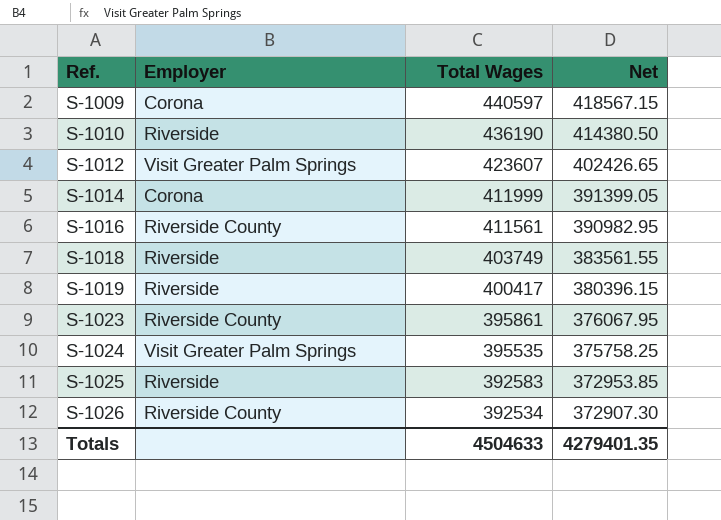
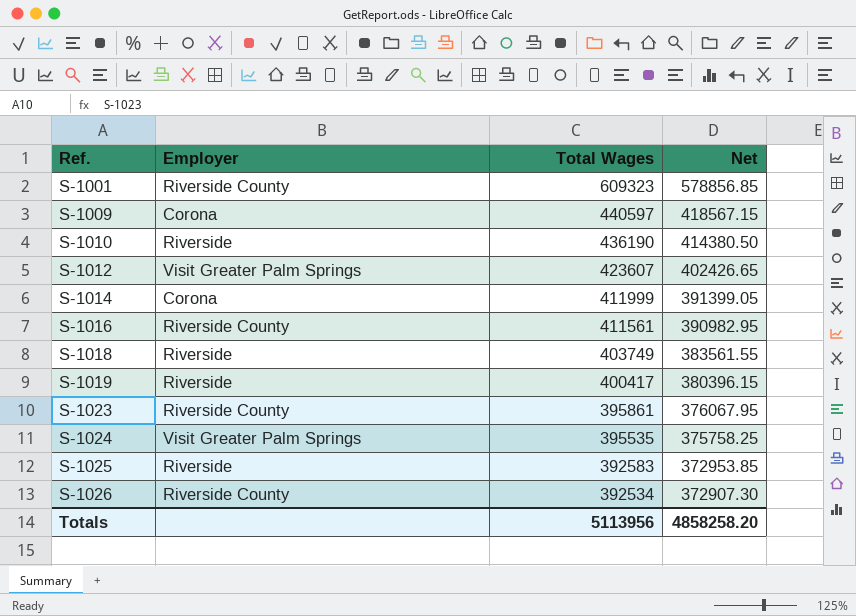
row S-1001: none -> Riverside County | 609323 | 578856.85
Totals | Total Wages: 4504633 -> 5113956
Totals | Net: 4279401.35 -> 4858258.20

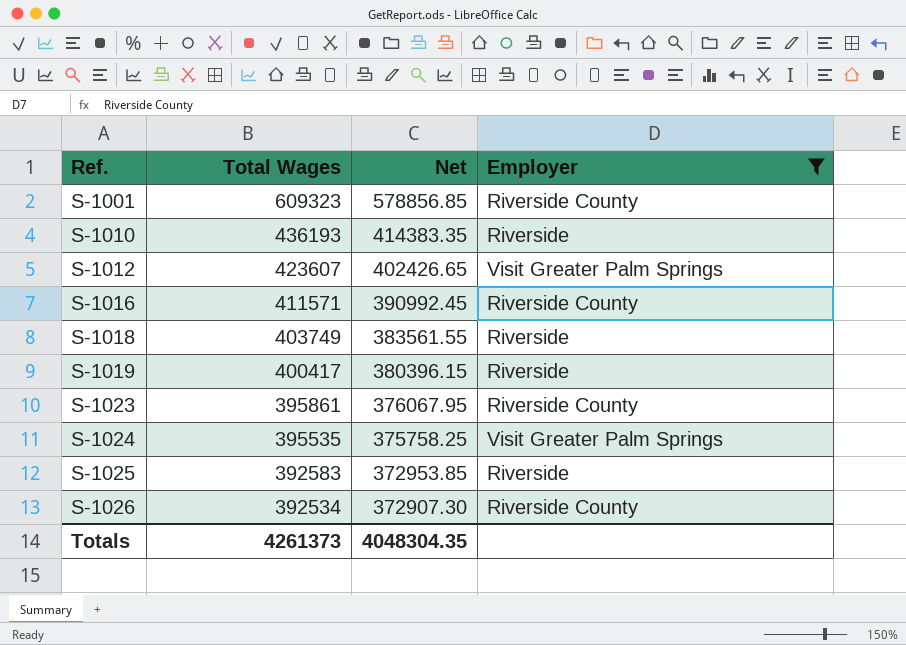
filter: none -> Employer != Corona
column Employer | position: 2 -> 4
S-1010 | Total Wages: 436190 -> 436193
S-1010 | Net: 414380.50 -> 414383.35
S-1016 | Total Wages: 411561 -> 411571
S-1016 | Net: 390982.95 -> 390992.45
Totals | Total Wages: 5113956 -> 4261373
Totals | Net: 4858258.20 -> 4048304.35

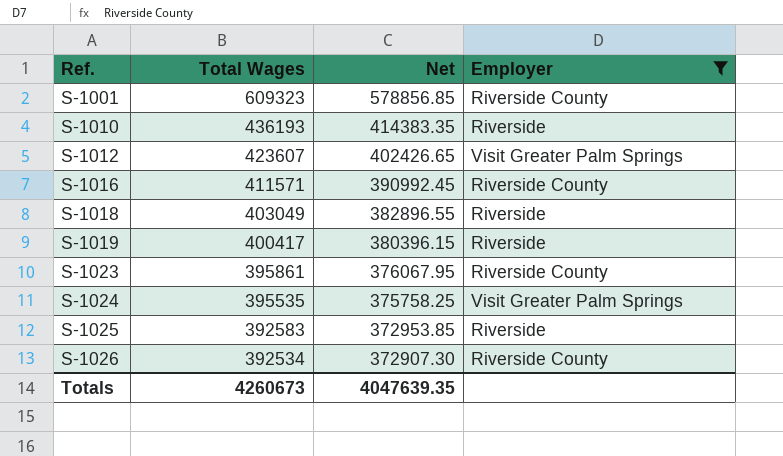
S-1018 | Total Wages: 403749 -> 403049
S-1018 | Net: 383561.55 -> 382896.55
Totals | Total Wages: 4261373 -> 4260673
Totals | Net: 4048304.35 -> 4047639.35

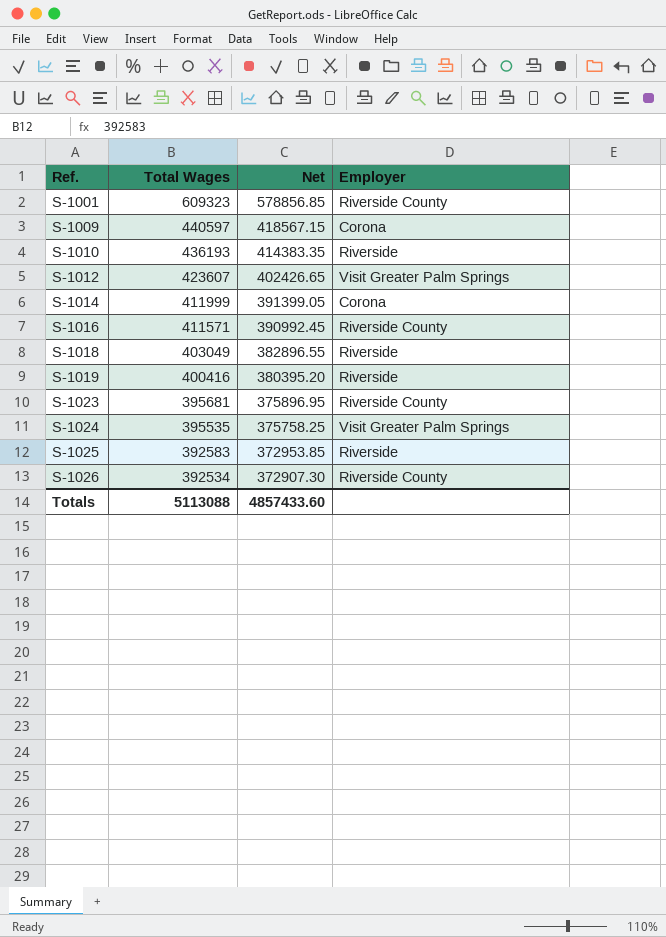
filter: Employer != Corona -> none
S-1019 | Total Wages: 400417 -> 400416
S-1019 | Net: 380396.15 -> 380395.20
S-1023 | Total Wages: 395861 -> 395681
S-1023 | Net: 376067.95 -> 375896.95
Totals | Total Wages: 4260673 -> 5113088
Totals | Net: 4047639.35 -> 4857433.60

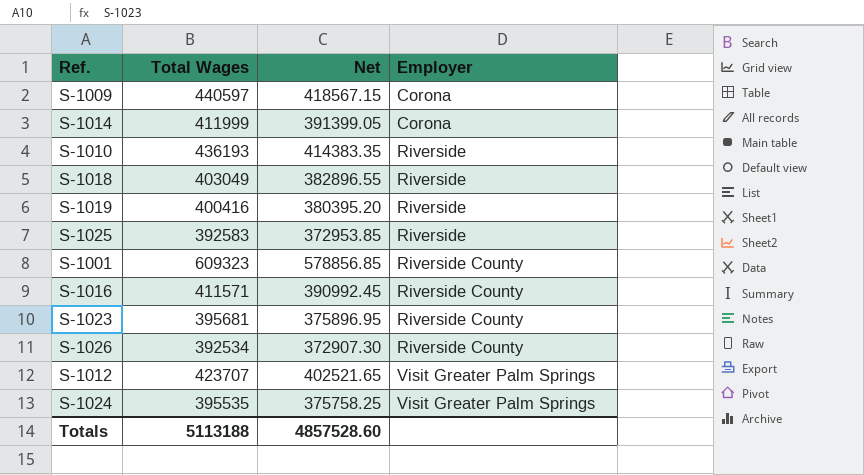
row order: Ref. ascending -> Employer ascending
S-1012 | Total Wages: 423607 -> 423707
S-1012 | Net: 402426.65 -> 402521.65
Totals | Total Wages: 5113088 -> 5113188
Totals | Net: 4857433.60 -> 4857528.60

